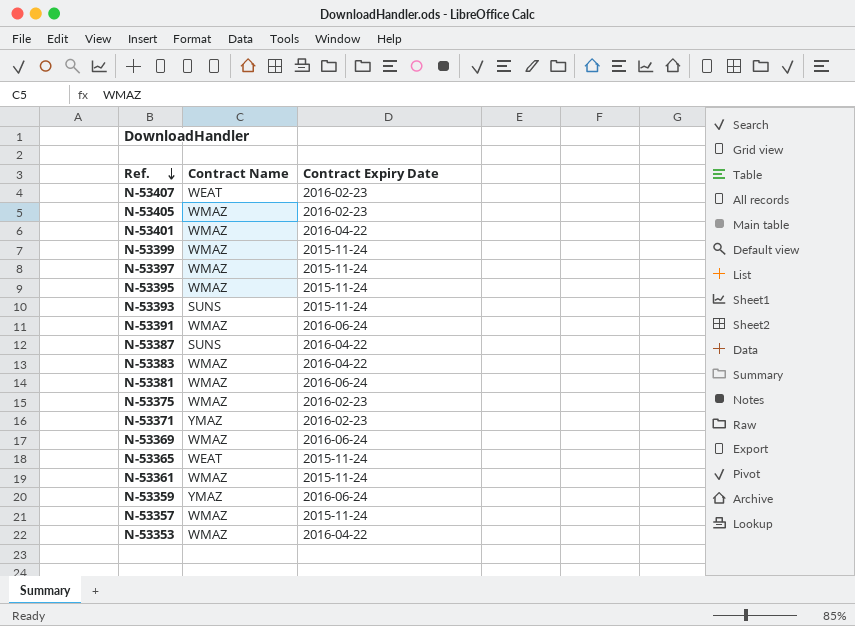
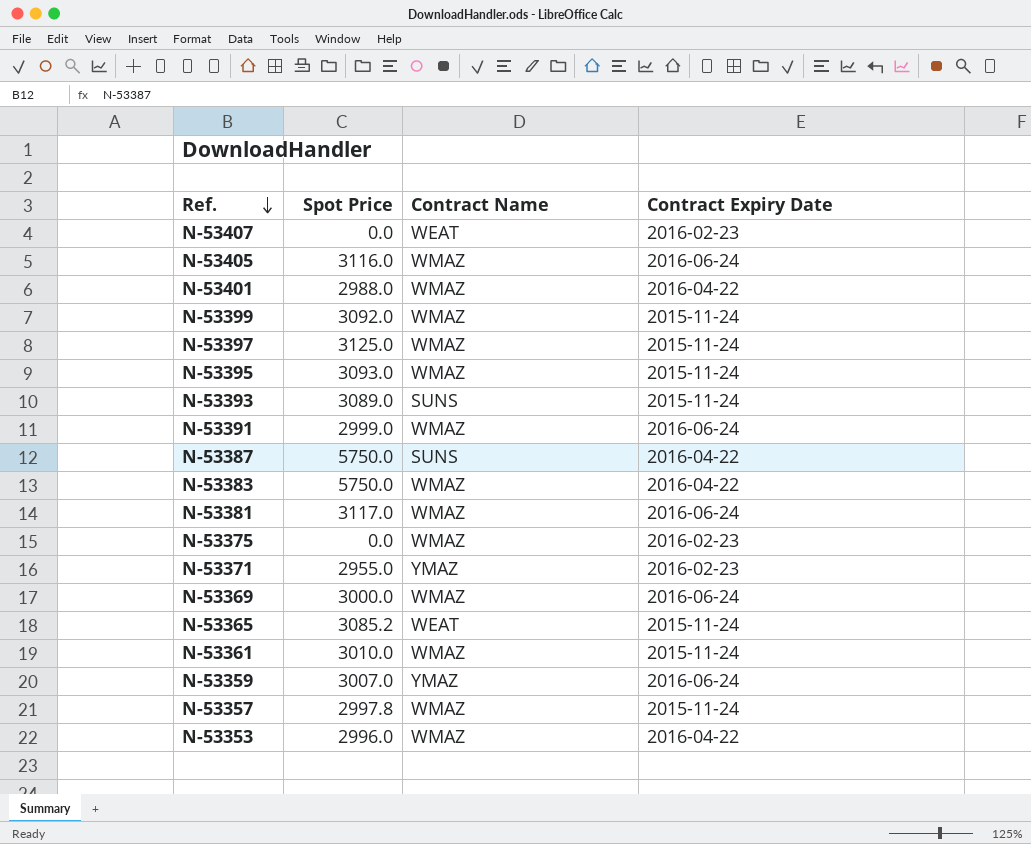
column Spot Price | position: none -> 2
N-53405 | Contract Expiry Date: 2016-02-23 -> 2016-06-24

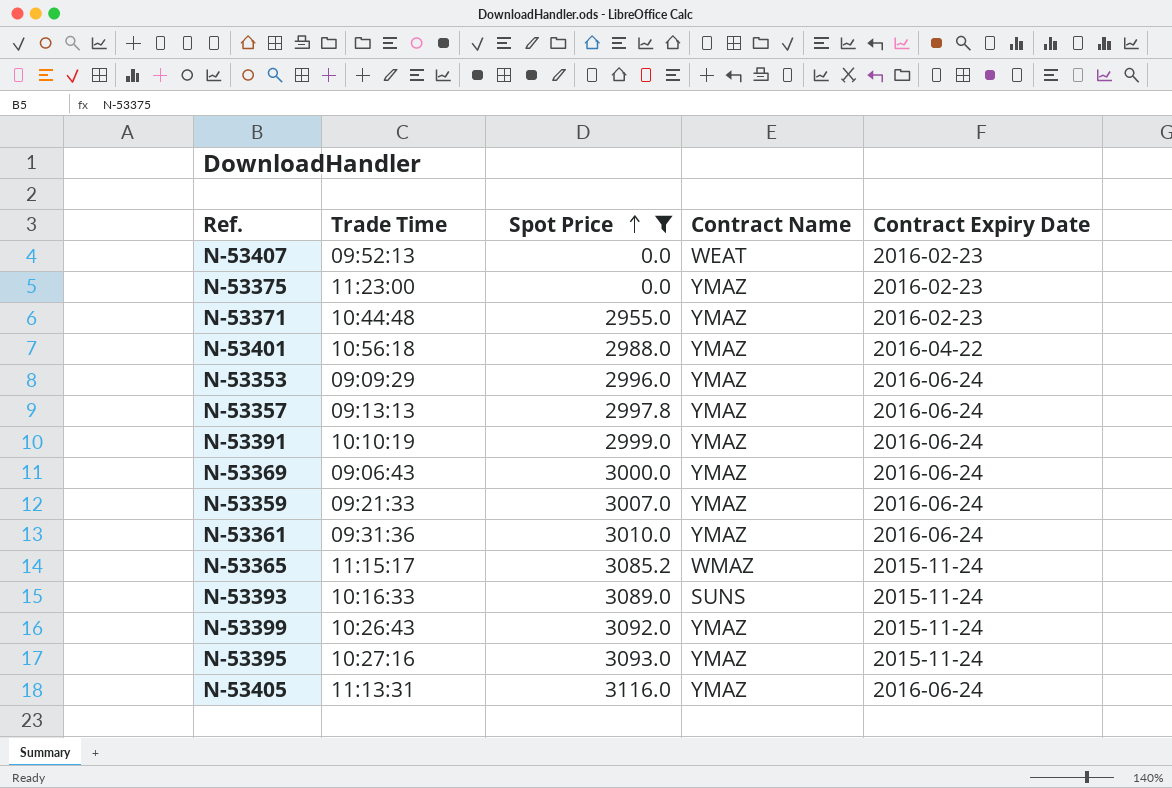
filter: none -> Spot Price <= 3116.0
row order: Ref. descending -> Spot Price ascending
column Trade Time | position: none -> 2
N-53375 | Contract Name: WMAZ -> YMAZ
N-53401 | Contract Name: WMAZ -> YMAZ
N-53353 | Contract Name: WMAZ -> YMAZ
N-53353 | Contract Expiry Date: 2016-04-22 -> 2016-06-24
N-53357 | Contract Name: WMAZ -> YMAZ
N-53357 | Contract Expiry Date: 2015-11-24 -> 2016-06-24
N-53391 | Contract Name: WMAZ -> YMAZ
N-53369 | Contract Name: WMAZ -> YMAZ
N-53361 | Contract Name: WMAZ -> YMAZ
N-53361 | Contract Expiry Date: 2015-11-24 -> 2016-06-24
N-53365 | Contract Name: WEAT -> WMAZ
N-53399 | Contract Name: WMAZ -> YMAZ
N-53395 | Contract Name: WMAZ -> YMAZ
N-53405 | Contract Name: WMAZ -> YMAZ

